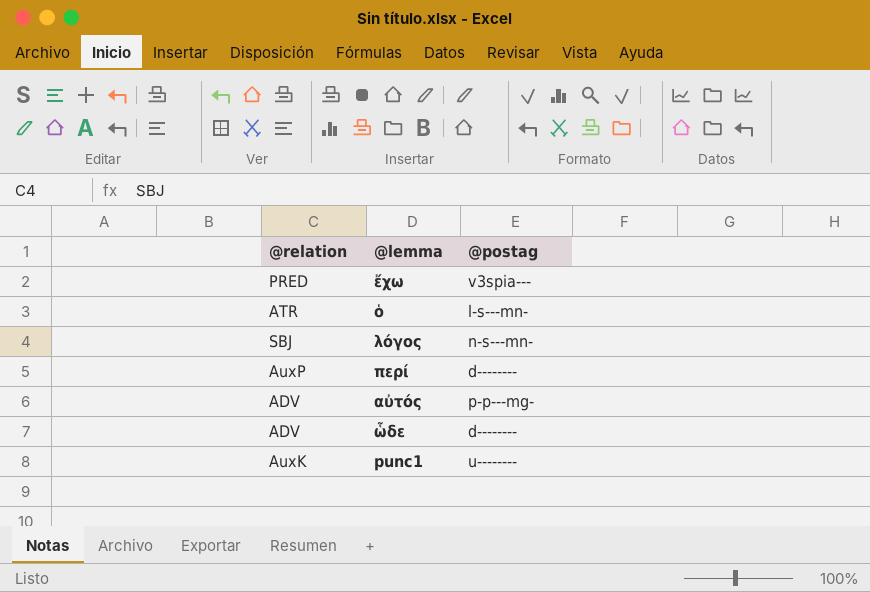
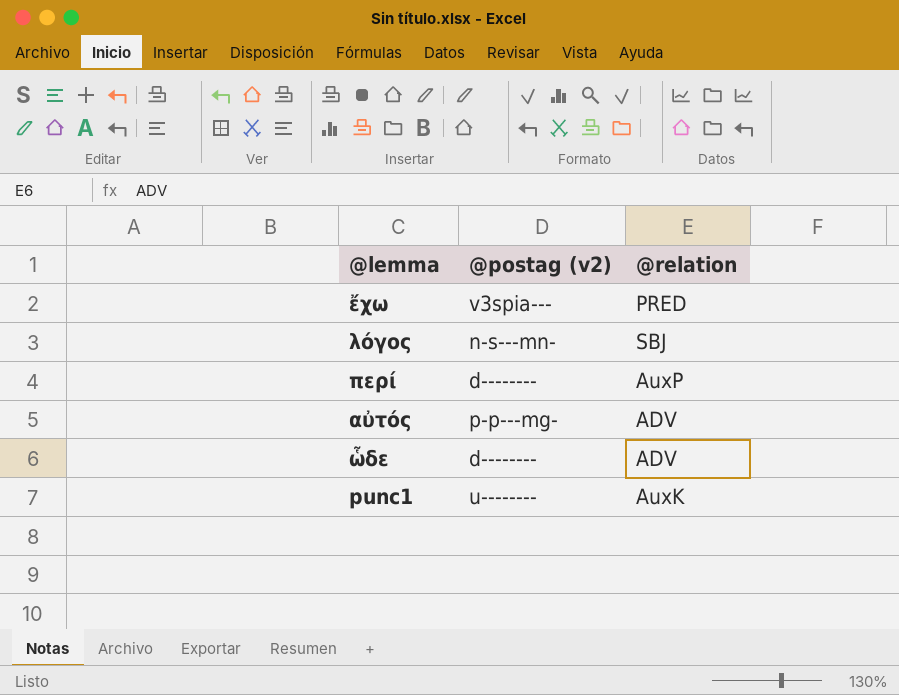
column name: @postag -> @postag (v2)
column @relation | position: 1 -> 3
row ὁ: ATR | l-s---mn- -> none

